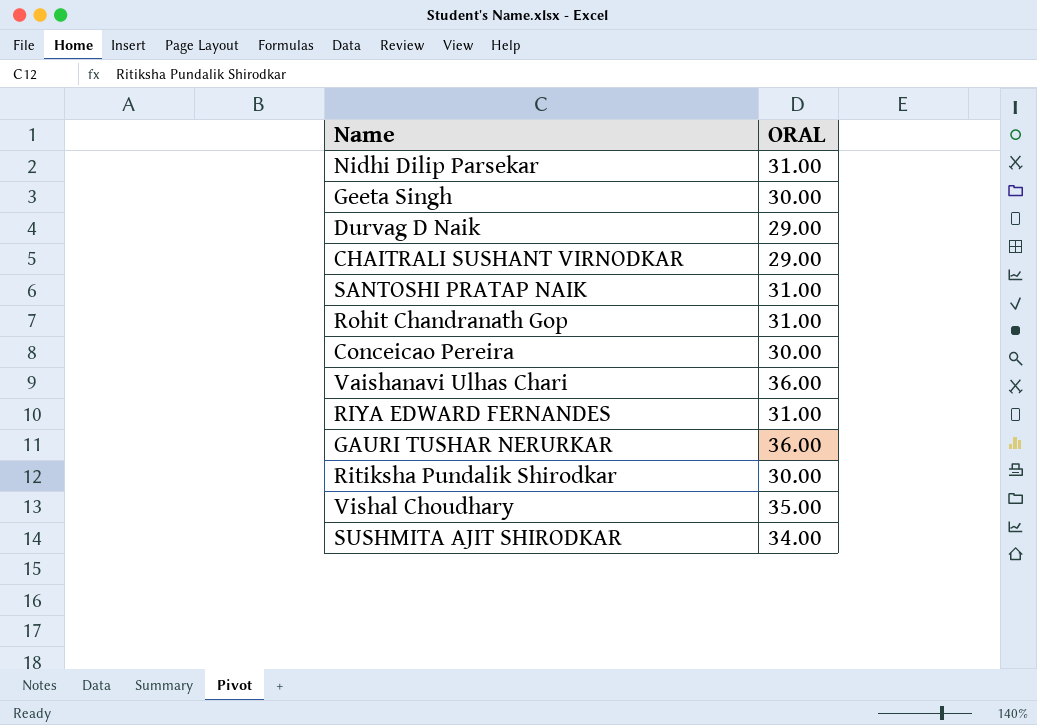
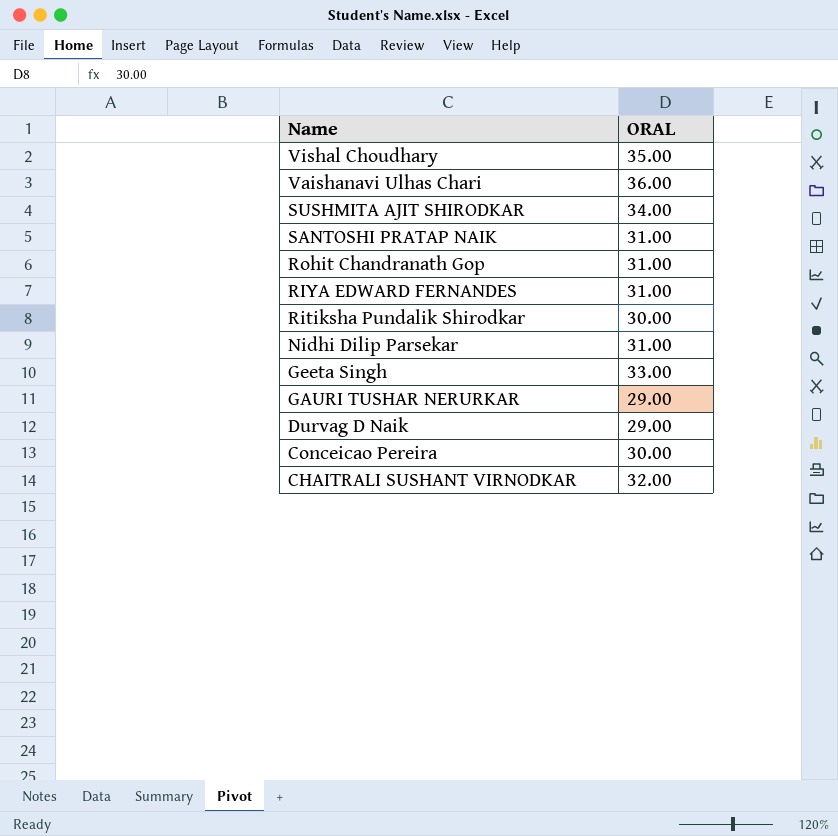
row order: none -> Name descending
Geeta Singh | ORAL: 30.00 -> 33.00
GAURI TUSHAR NERURKAR | ORAL: 36.00 -> 29.00
CHAITRALI SUSHANT VIRNODKAR | ORAL: 29.00 -> 32.00

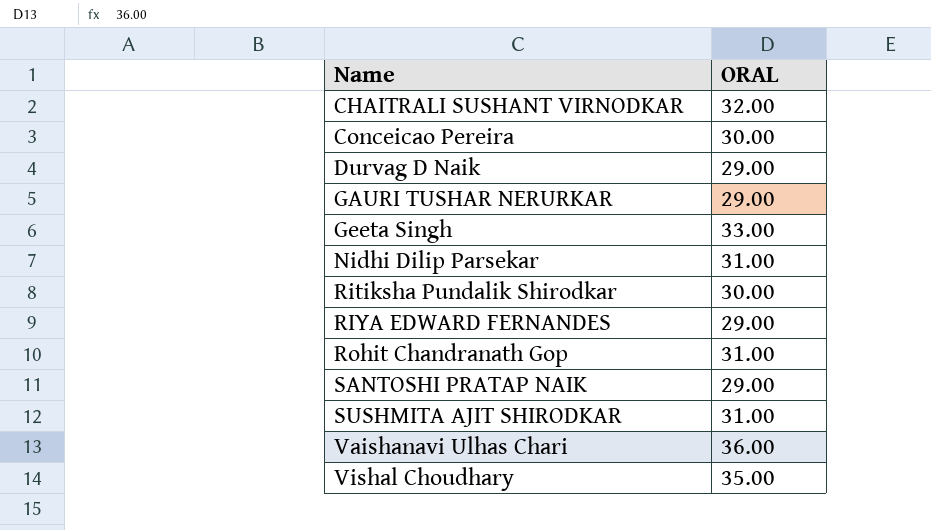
row order: Name descending -> Name ascending
RIYA EDWARD FERNANDES | ORAL: 31.00 -> 29.00
SANTOSHI PRATAP NAIK | ORAL: 31.00 -> 29.00
SUSHMITA AJIT SHIRODKAR | ORAL: 34.00 -> 31.00

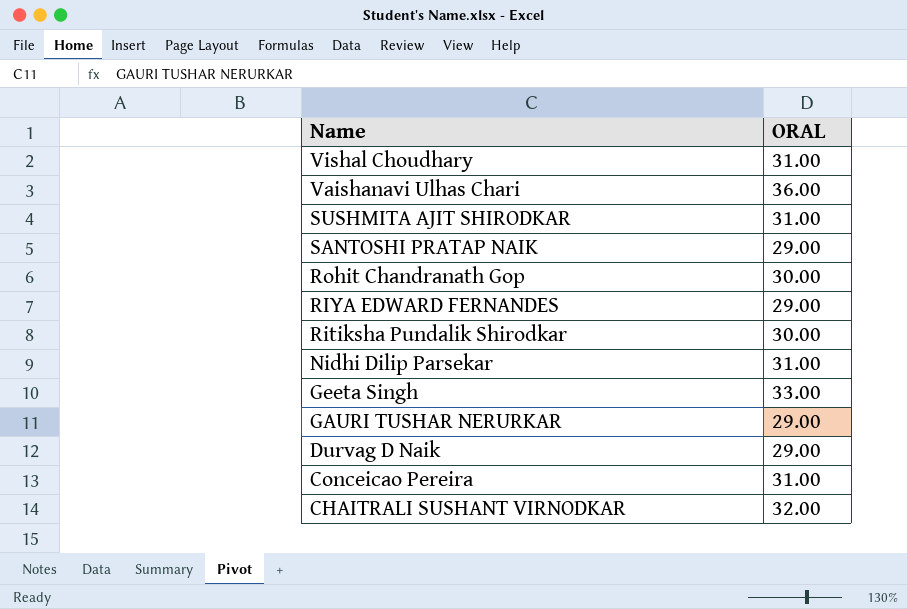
row order: Name ascending -> Name descending
Vishal Choudhary | ORAL: 35.00 -> 31.00
Rohit Chandranath Gop | ORAL: 31.00 -> 30.00
Conceicao Pereira | ORAL: 30.00 -> 31.00

